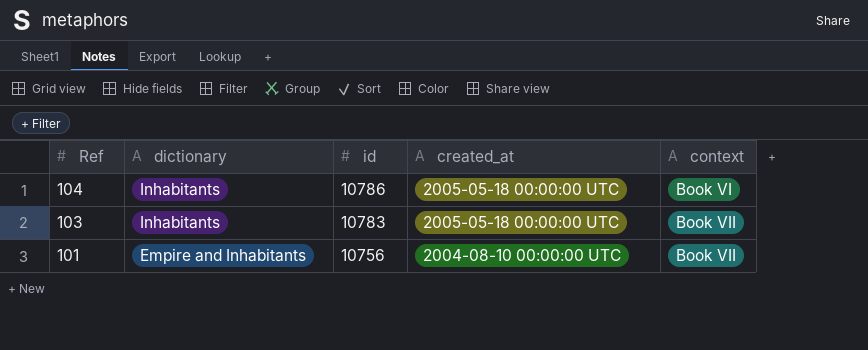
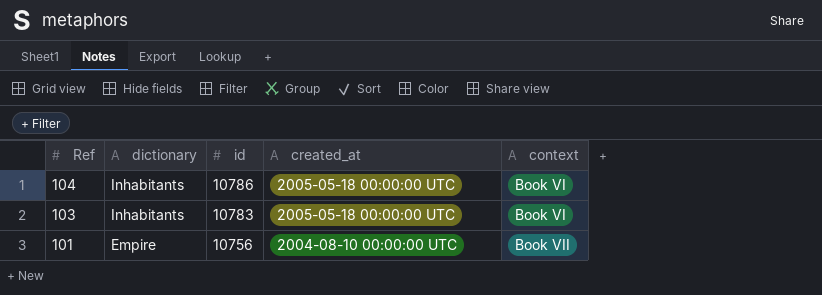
103 | context: Book VII -> Book VI
101 | dictionary: Empire and Inhabitants -> Empire

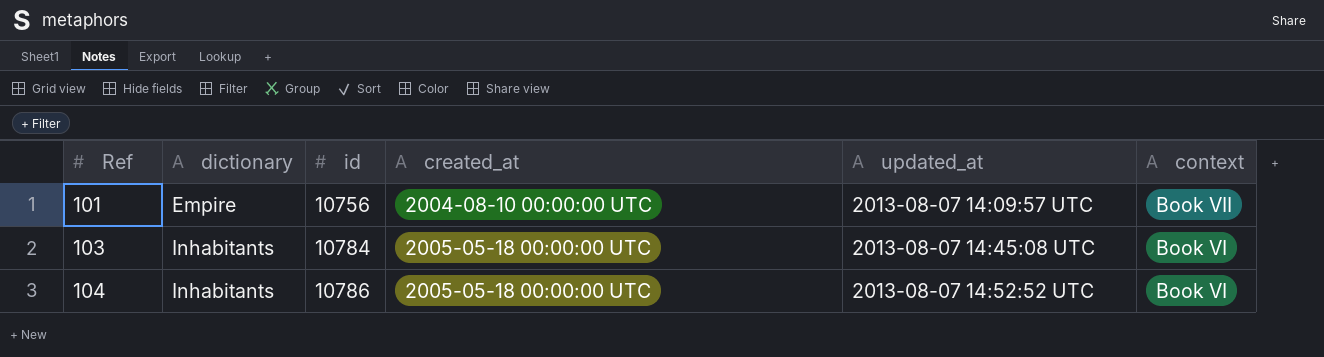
row order: Ref descending -> Ref ascending
column updated_at | position: none -> 5
103 | id: 10783 -> 10784

